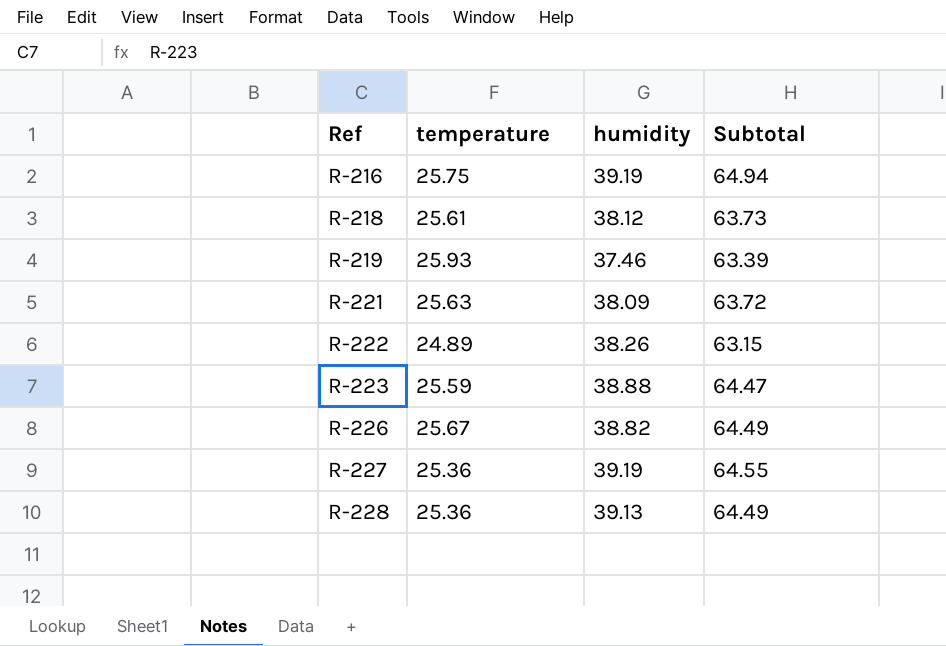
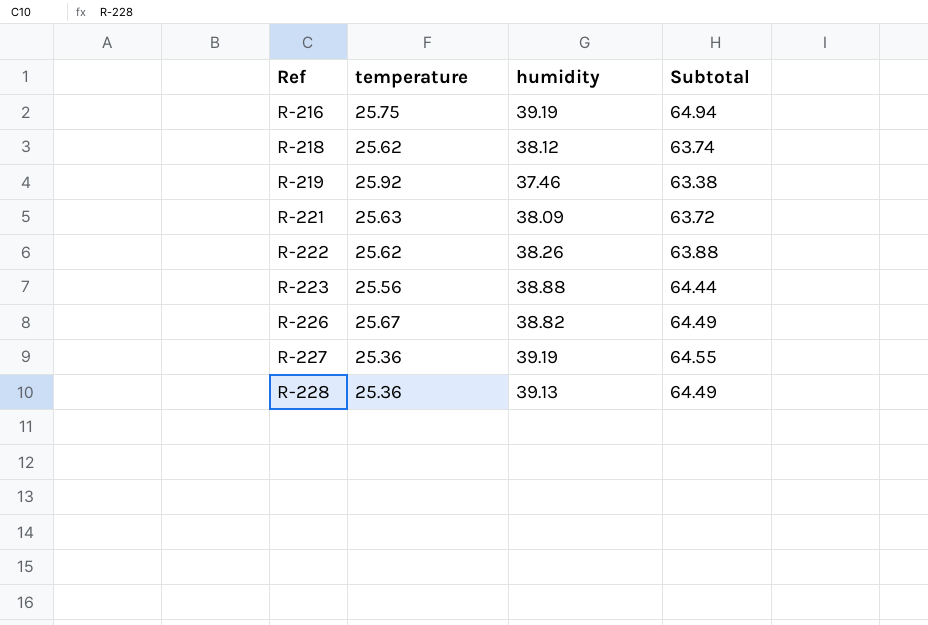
R-218 | temperature: 25.61 -> 25.62
R-218 | Subtotal: 63.73 -> 63.74
R-219 | temperature: 25.93 -> 25.92
R-219 | Subtotal: 63.39 -> 63.38
R-222 | temperature: 24.89 -> 25.62
R-222 | Subtotal: 63.15 -> 63.88
R-223 | temperature: 25.59 -> 25.56
R-223 | Subtotal: 64.47 -> 64.44

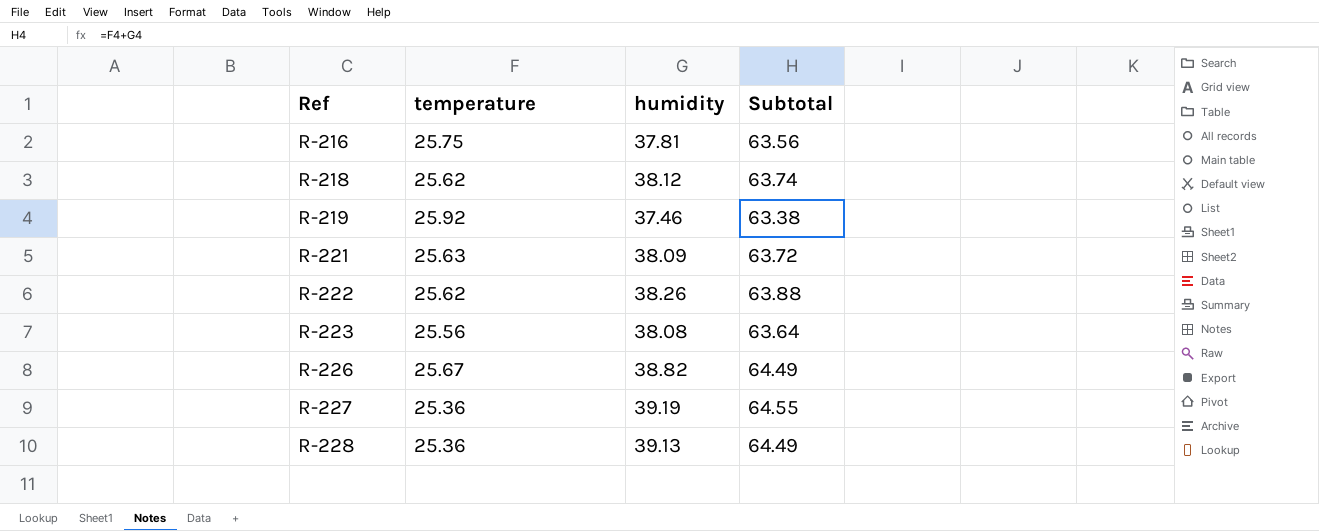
R-216 | humidity: 39.19 -> 37.81
R-216 | Subtotal: 64.94 -> 63.56
R-223 | humidity: 38.88 -> 38.08
R-223 | Subtotal: 64.44 -> 63.64

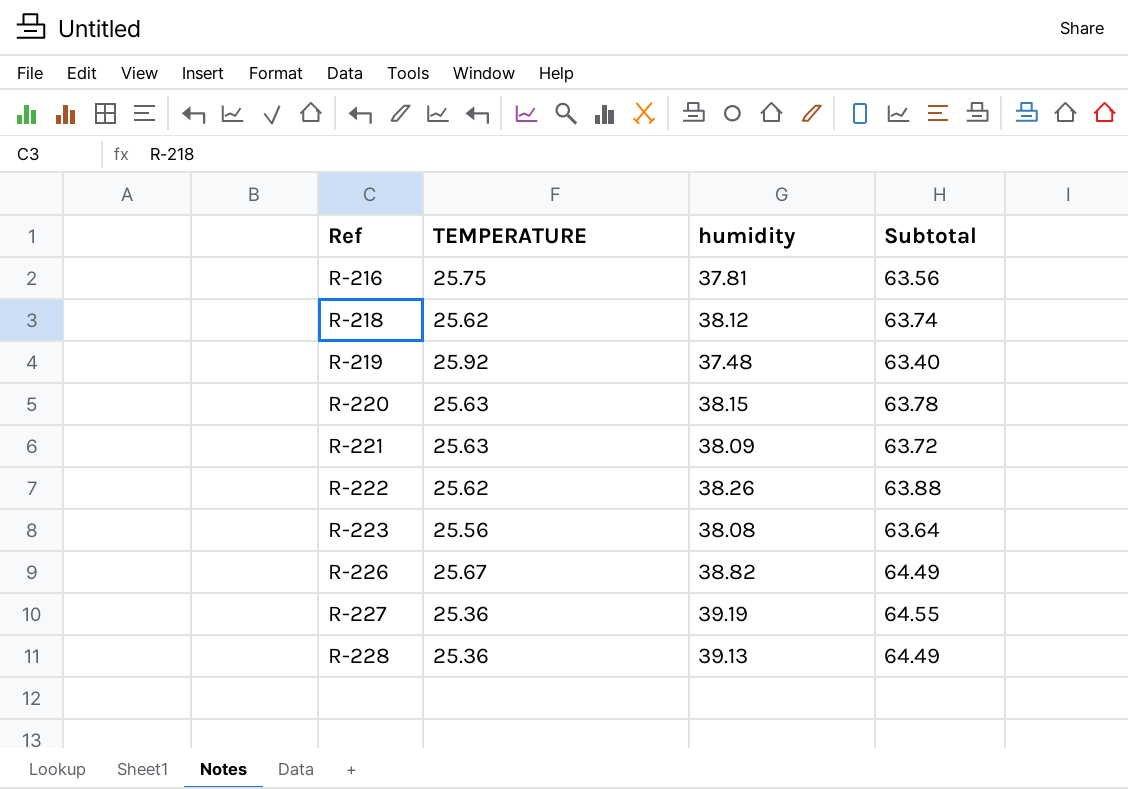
column name: temperature -> TEMPERATURE
R-219 | humidity: 37.46 -> 37.48
R-219 | Subtotal: 63.38 -> 63.40
row R-220: none -> 25.63 | 38.15 | 63.78

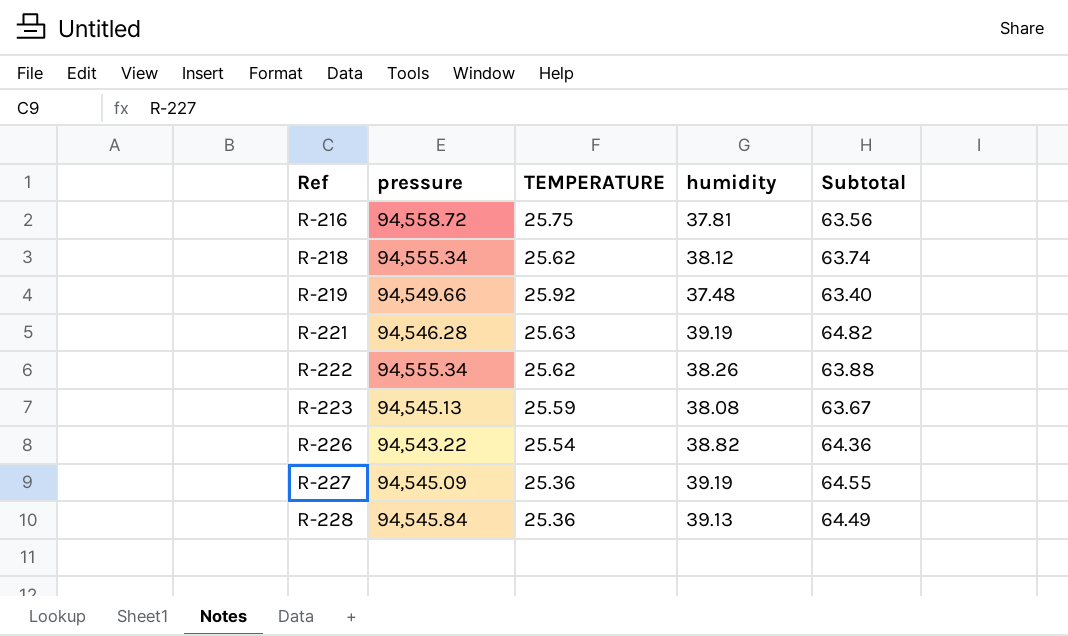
column pressure | position: none -> 2
row R-220: 25.63 | 38.15 | 63.78 -> none
R-221 | humidity: 38.09 -> 39.19
R-221 | Subtotal: 63.72 -> 64.82
R-223 | TEMPERATURE: 25.56 -> 25.59
R-223 | Subtotal: 63.64 -> 63.67
R-226 | TEMPERATURE: 25.67 -> 25.54
R-226 | Subtotal: 64.49 -> 64.36

